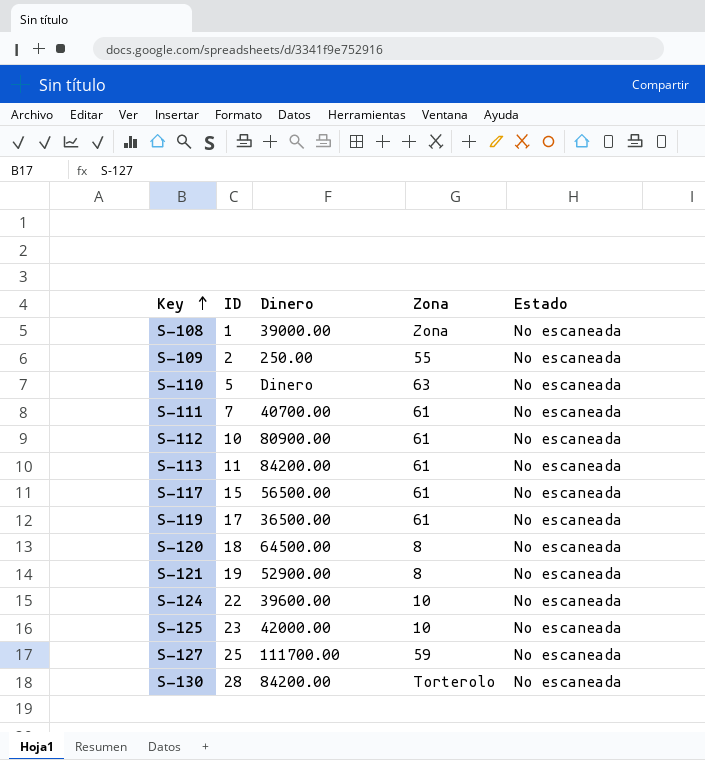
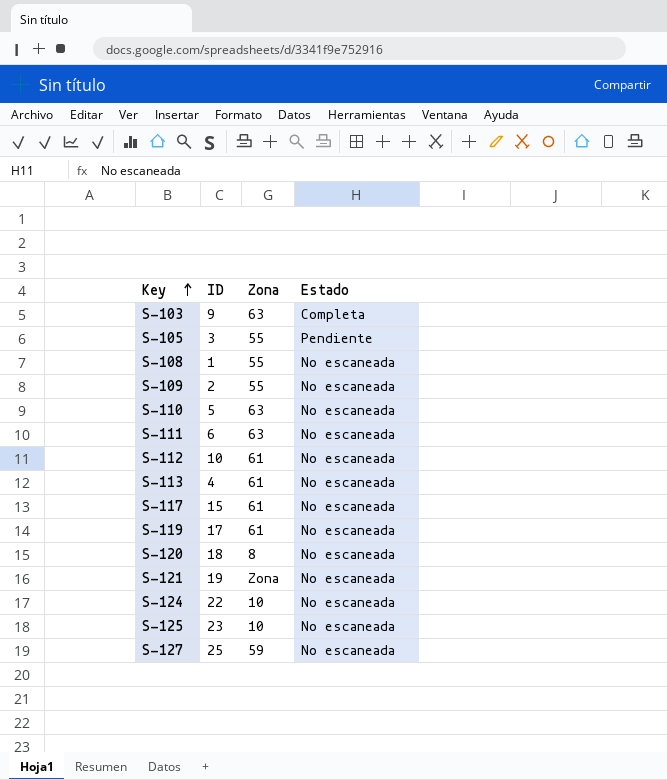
column Dinero | position: 3 -> none
row S-130: 28 | 84200.00 | Torterolo | No escaneada -> none
row S-103: none -> 9 | 63 | Completa
row S-105: none -> 3 | 55 | Pendiente
S-108 | Zona: Zona -> 55
S-111 | ID: 7 -> 6
S-111 | Zona: 61 -> 63
S-113 | ID: 11 -> 4
S-121 | Zona: 8 -> Zona

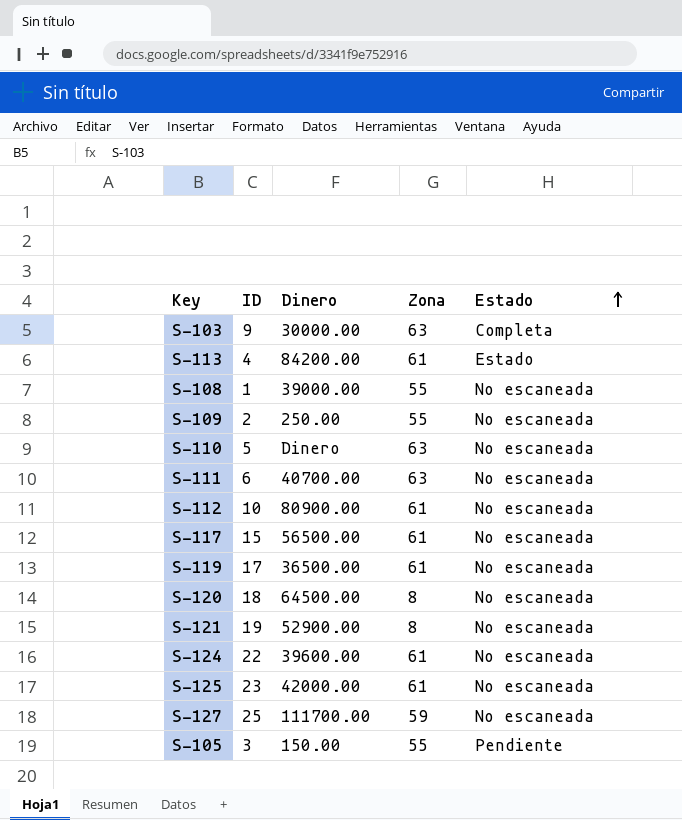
row order: Key ascending -> Estado ascending
column Dinero | position: none -> 3
S-113 | Estado: No escaneada -> Estado
S-121 | Zona: Zona -> 8
S-124 | Zona: 10 -> 61
S-125 | Zona: 10 -> 61

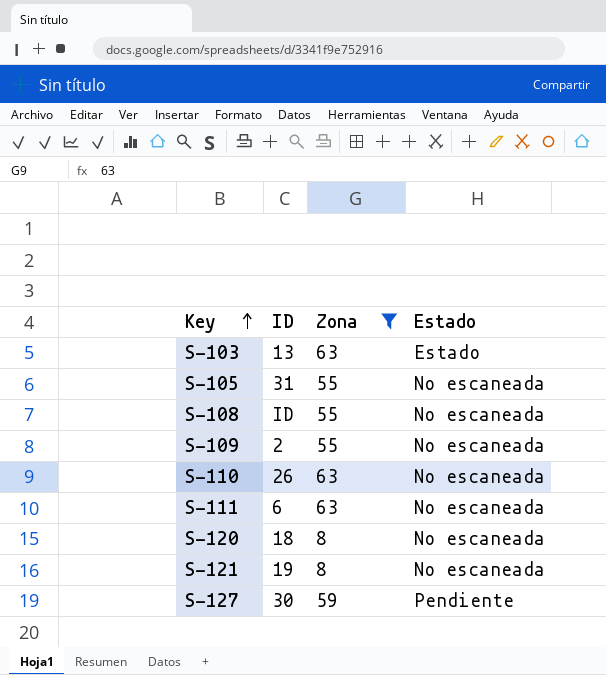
filter: none -> Zona != 61
row order: Estado ascending -> Key ascending
column Dinero | position: 3 -> none
S-103 | ID: 9 -> 13
S-103 | Estado: Completa -> Estado
S-105 | ID: 3 -> 31
S-105 | Estado: Pendiente -> No escaneada
S-108 | ID: 1 -> ID
S-110 | ID: 5 -> 26
S-127 | ID: 25 -> 30
S-127 | Estado: No escaneada -> Pendiente

